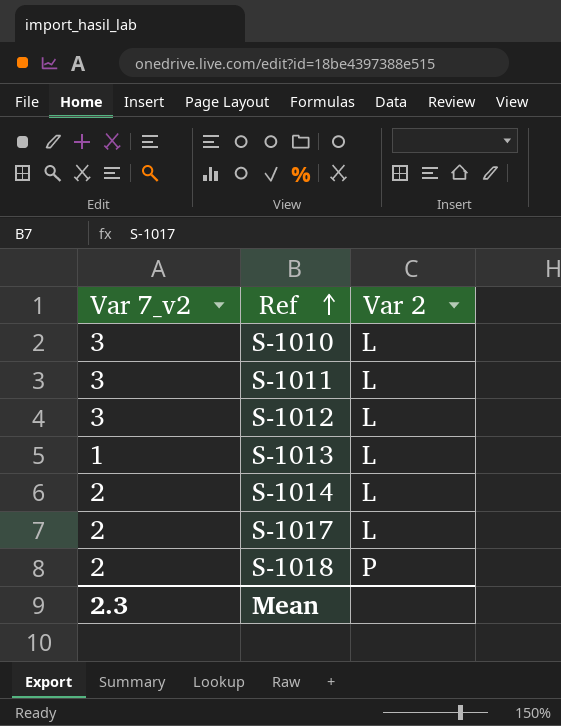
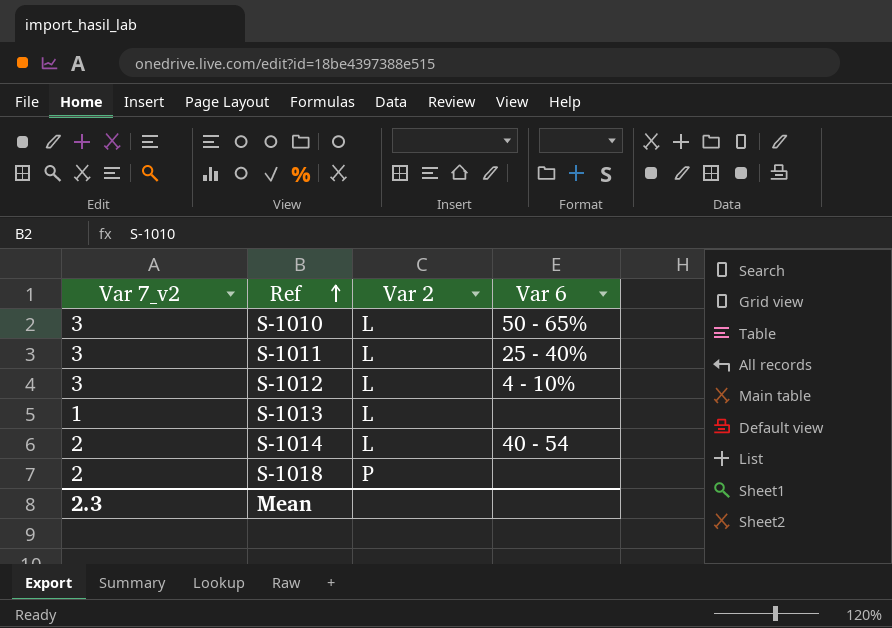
column Var 6 | position: none -> 4
row S-1017: 2 | L -> none

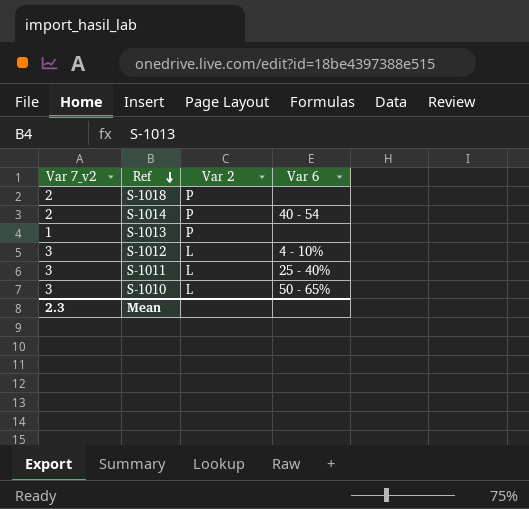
row order: Ref ascending -> Ref descending
S-1014 | Var 2: L -> P
S-1013 | Var 2: L -> P

